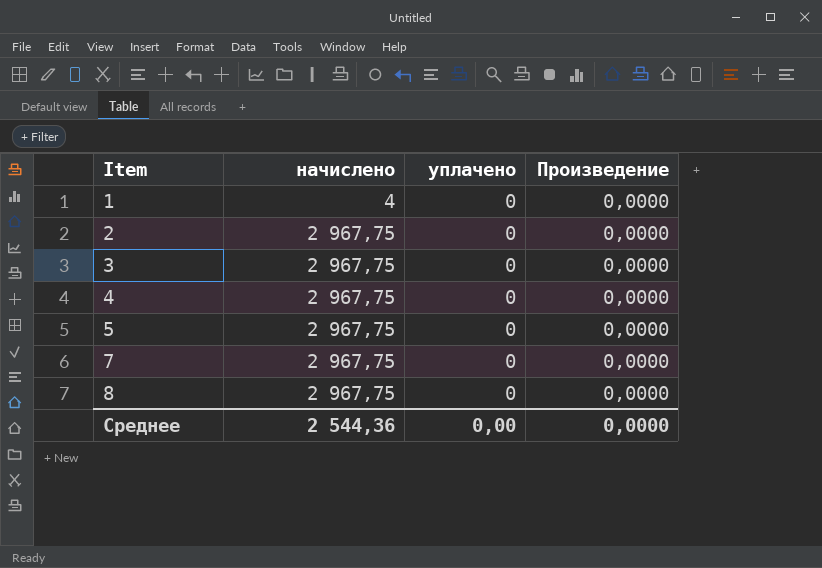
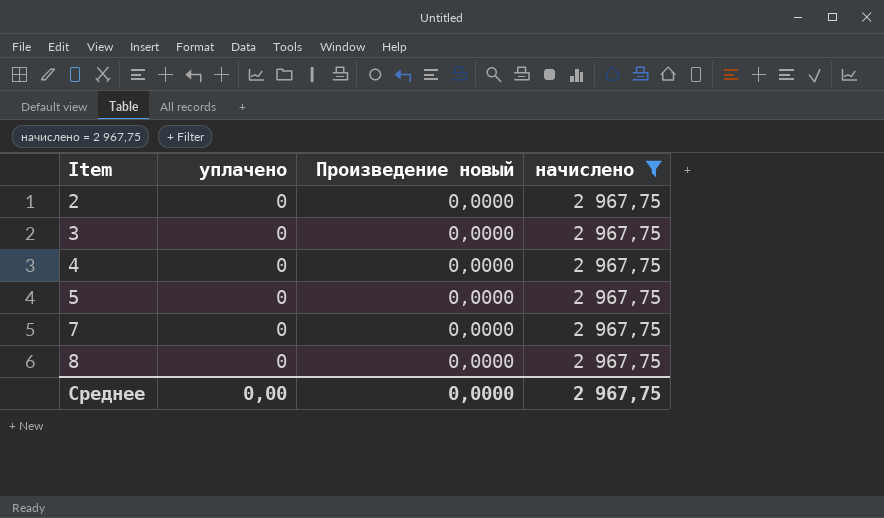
filter: none -> начислено = 2 967,75
column name: Произведение -> Произведение новый
column начислено | position: 2 -> 4
Среднее | начислено: 2 544,36 -> 2 967,75

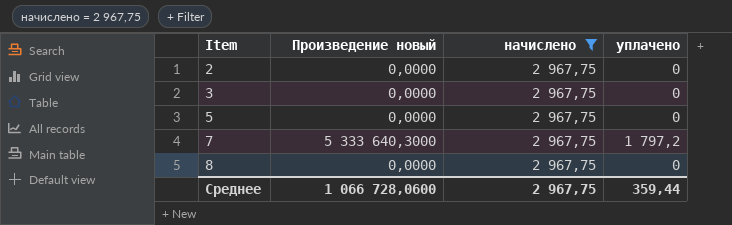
column уплачено | position: 2 -> 4
row 4: 0 | 0,0000 | 2 967,75 -> none
7 | Произведение новый: 0,0000 -> 5 333 640,3000
7 | уплачено: 0 -> 1 797,2
Среднее | Произведение новый: 0,0000 -> 1 066 728,0600
Среднее | уплачено: 0,00 -> 359,44

